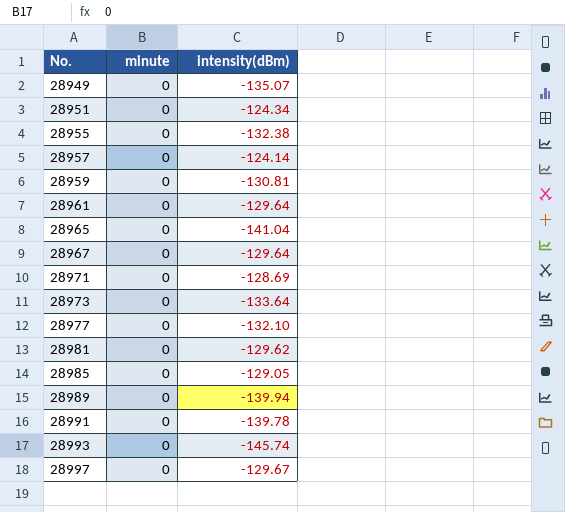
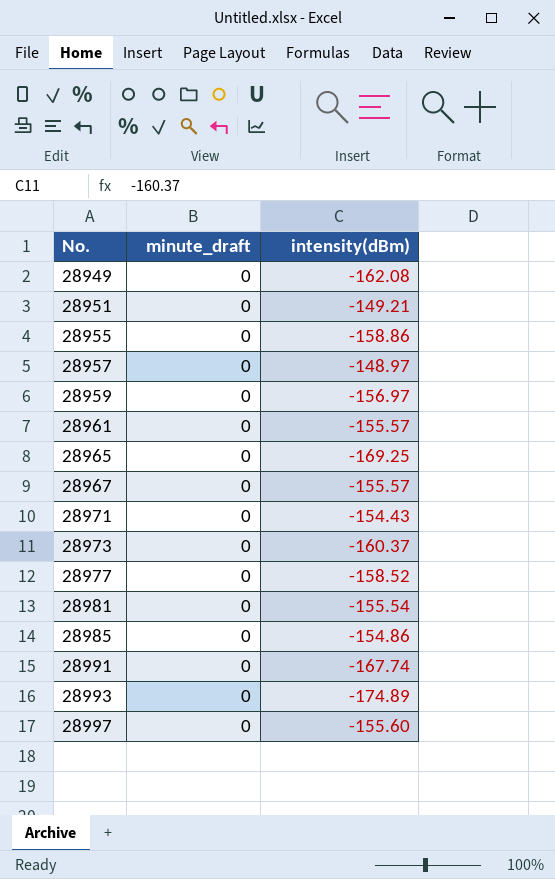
column name: minute -> minute_draft
row 28989: 0 | -139.94 -> none
28949 | intensity(dBm): -135.07 -> -162.08
28951 | intensity(dBm): -124.34 -> -149.21
28955 | intensity(dBm): -132.38 -> -158.86
28957 | intensity(dBm): -124.14 -> -148.97
28959 | intensity(dBm): -130.81 -> -156.97
28961 | intensity(dBm): -129.64 -> -155.57
28965 | intensity(dBm): -141.04 -> -169.25
28967 | intensity(dBm): -129.64 -> -155.57
28971 | intensity(dBm): -128.69 -> -154.43
28973 | intensity(dBm): -133.64 -> -160.37
28977 | intensity(dBm): -132.10 -> -158.52
28981 | intensity(dBm): -129.62 -> -155.54
28985 | intensity(dBm): -129.05 -> -154.86
28991 | intensity(dBm): -139.78 -> -167.74
28993 | intensity(dBm): -145.74 -> -174.89
28997 | intensity(dBm): -129.67 -> -155.60

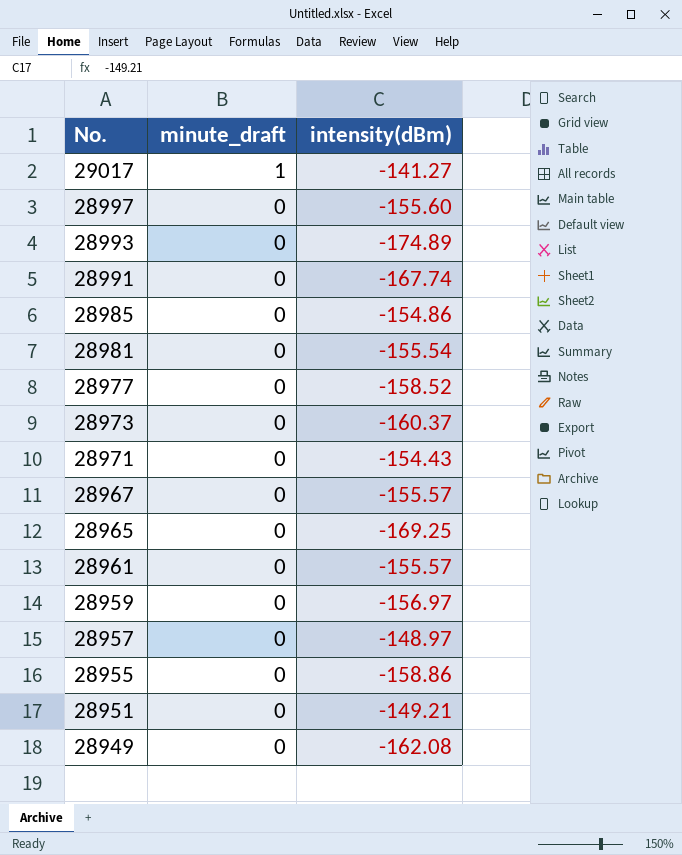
row order: No. ascending -> No. descending
row 29017: none -> 1 | -141.27

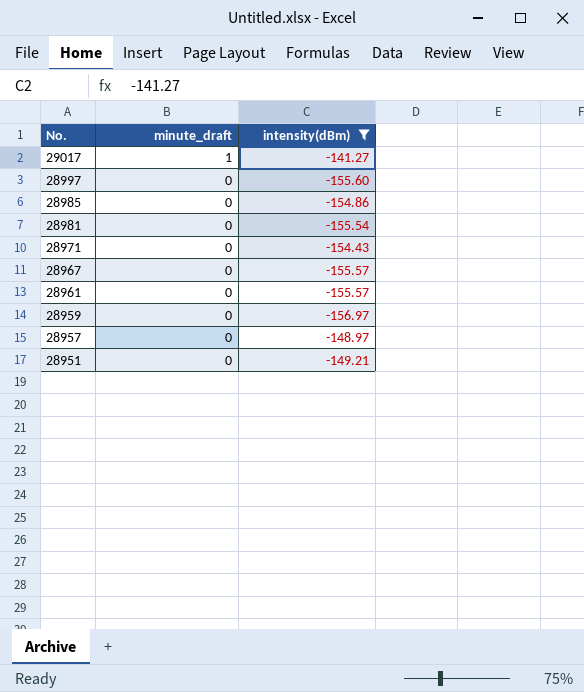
filter: none -> intensity(dBm) >= -156.97

